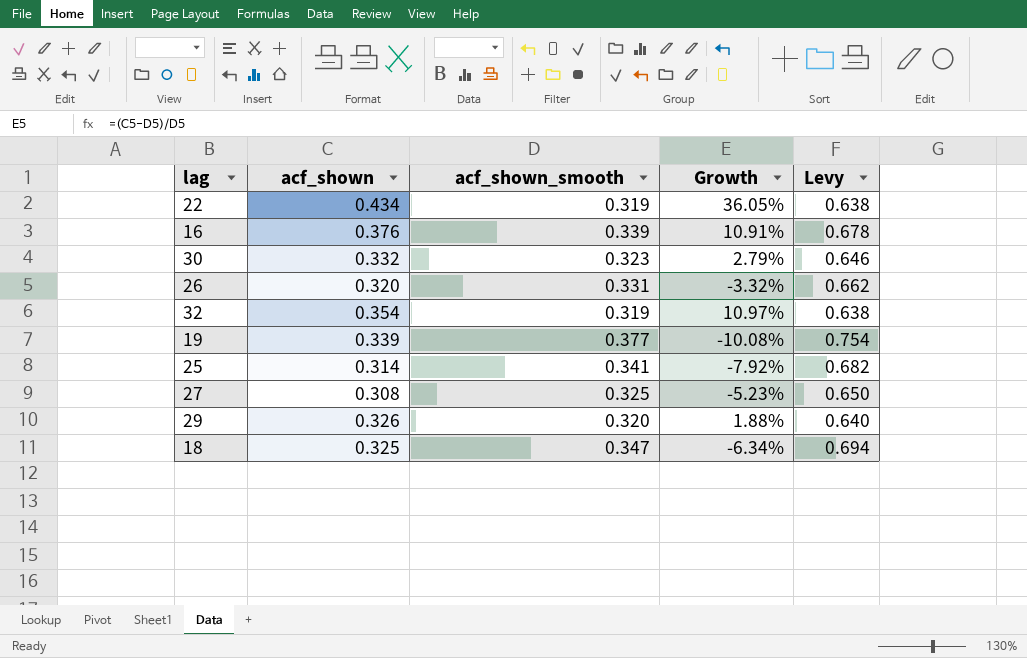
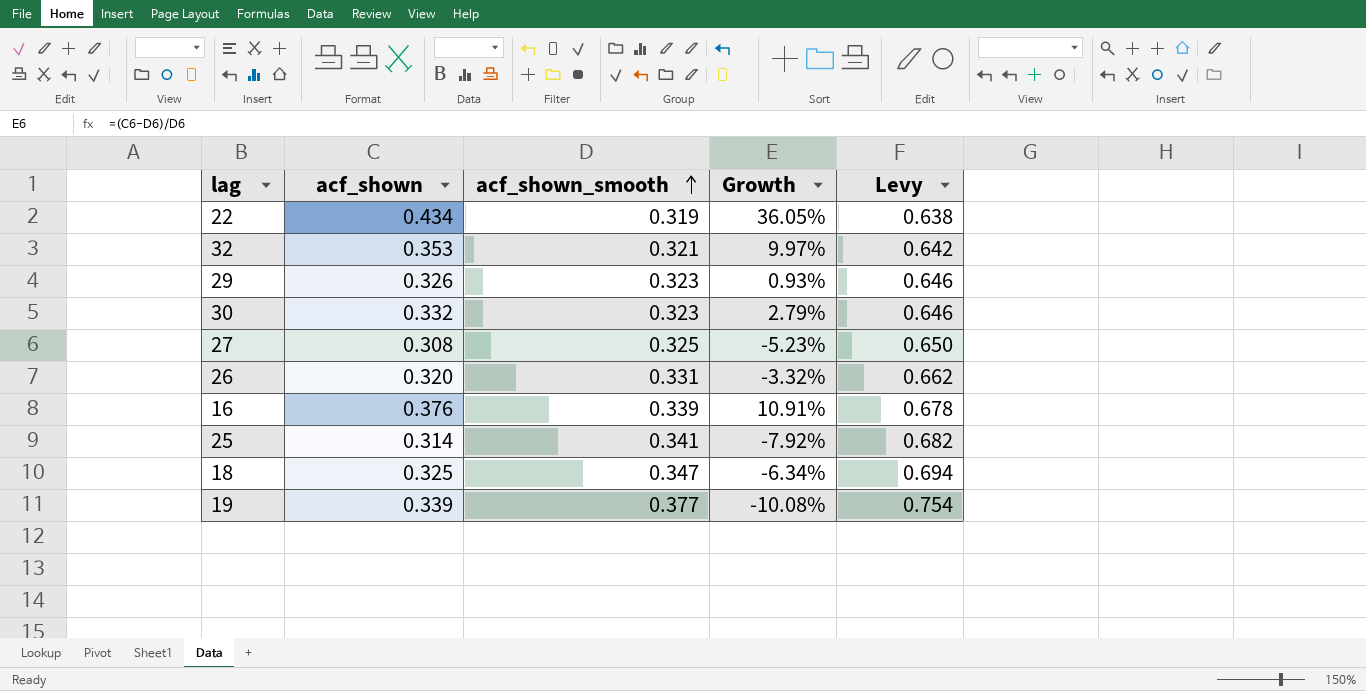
row order: none -> acf_shown_smooth ascending
32 | acf_shown: 0.354 -> 0.353
32 | acf_shown_smooth: 0.319 -> 0.321
32 | Growth: 10.97% -> 9.97%
32 | Levy: 0.638 -> 0.642
29 | acf_shown_smooth: 0.320 -> 0.323
29 | Growth: 1.88% -> 0.93%
29 | Levy: 0.640 -> 0.646

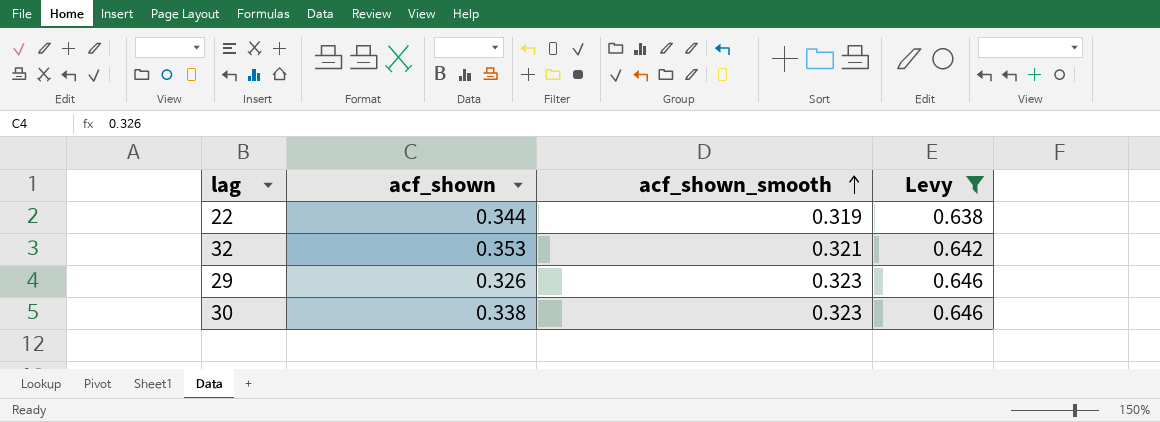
filter: none -> Levy <= 0.646
column Growth | formula: ([acf_shown] - [acf_shown_smooth]) / [acf_shown_smooth] -> none
22 | acf_shown: 0.434 -> 0.344
30 | acf_shown: 0.332 -> 0.338

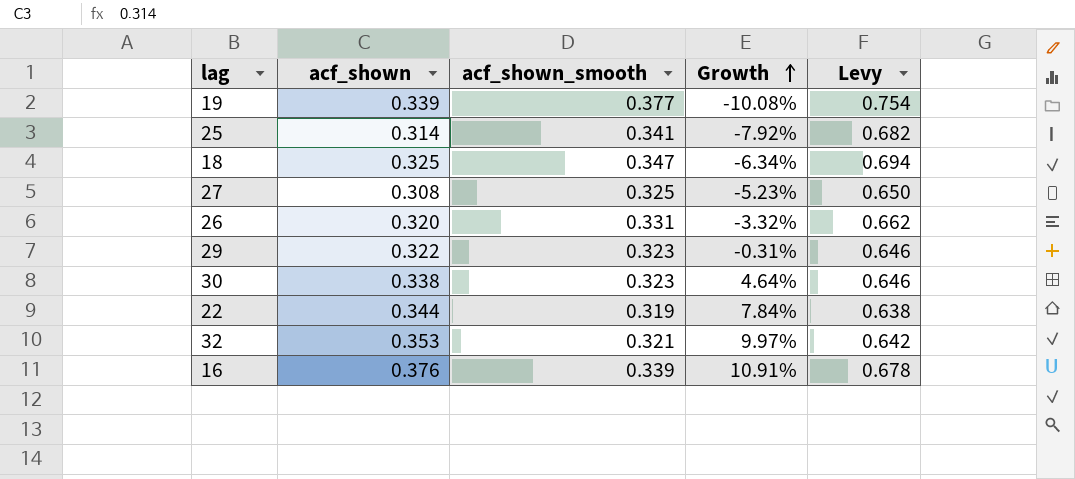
filter: Levy <= 0.646 -> none
row order: acf_shown_smooth ascending -> Growth ascending
column Growth | formula: none -> ([acf_shown] - [acf_shown_smooth]) / [acf_shown_smooth]
29 | acf_shown: 0.326 -> 0.322

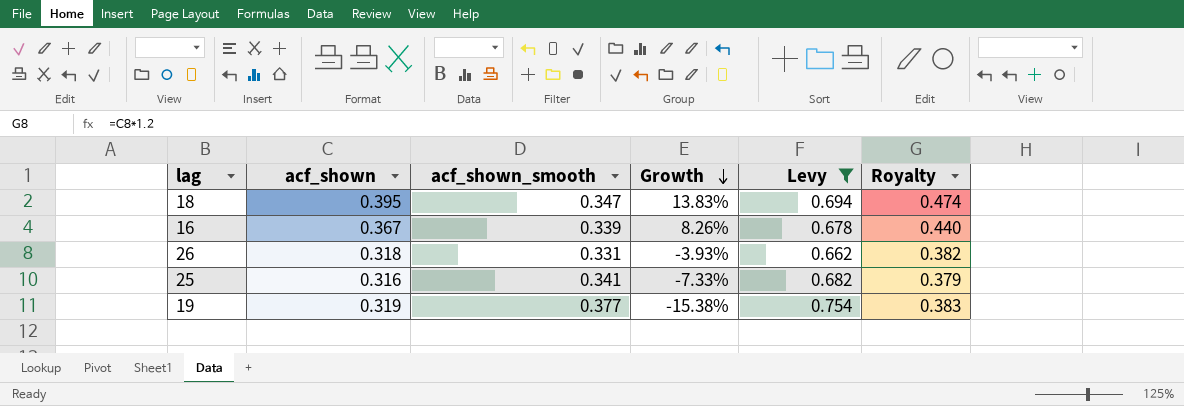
filter: none -> Levy >= 0.662
row order: Growth ascending -> Growth descending
column Royalty | formula: none -> [acf_shown] * 1.2
18 | acf_shown: 0.325 -> 0.395
18 | Growth: -6.34% -> 13.83%
16 | acf_shown: 0.376 -> 0.367
16 | Growth: 10.91% -> 8.26%
26 | acf_shown: 0.320 -> 0.318
26 | Growth: -3.32% -> -3.93%
25 | acf_shown: 0.314 -> 0.316
25 | Growth: -7.92% -> -7.33%
19 | acf_shown: 0.339 -> 0.319
19 | Growth: -10.08% -> -15.38%

